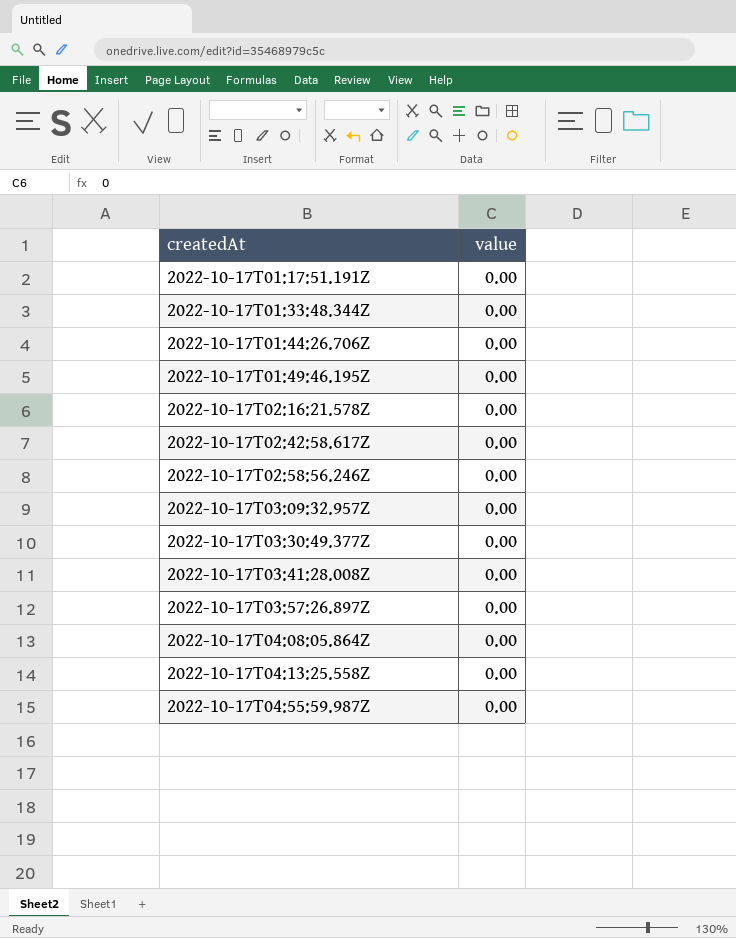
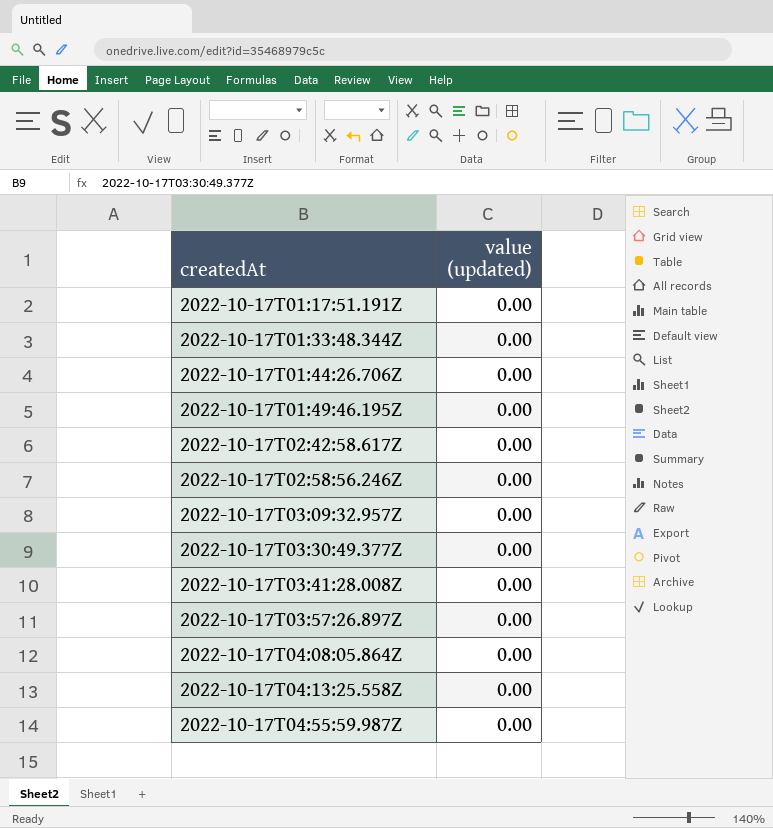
column name: value -> value (updated)
row 2022-10-17T02:16:21.578Z: 0.00 -> none

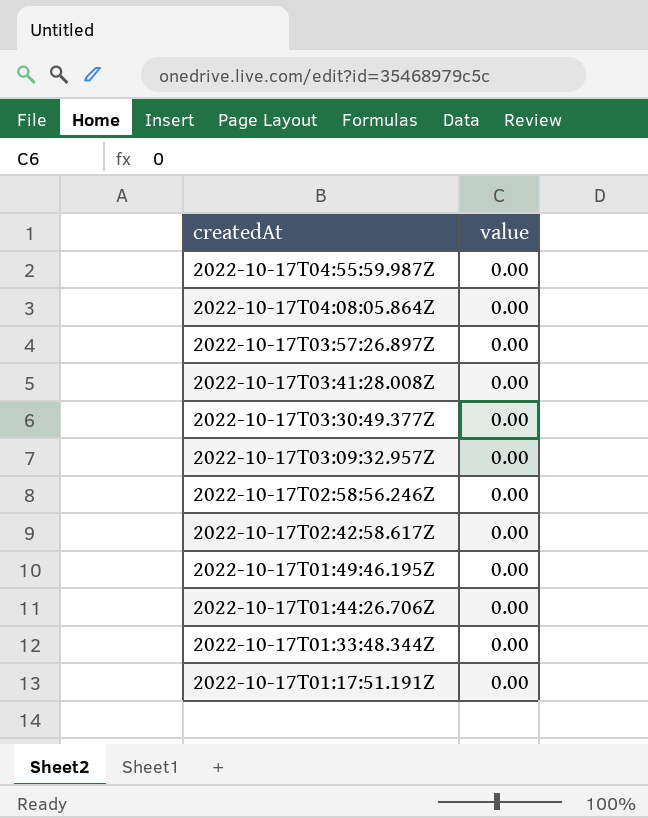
row order: createdAt ascending -> createdAt descending
column name: value (updated) -> value
row 2022-10-17T04:13:25.558Z: 0.00 -> none

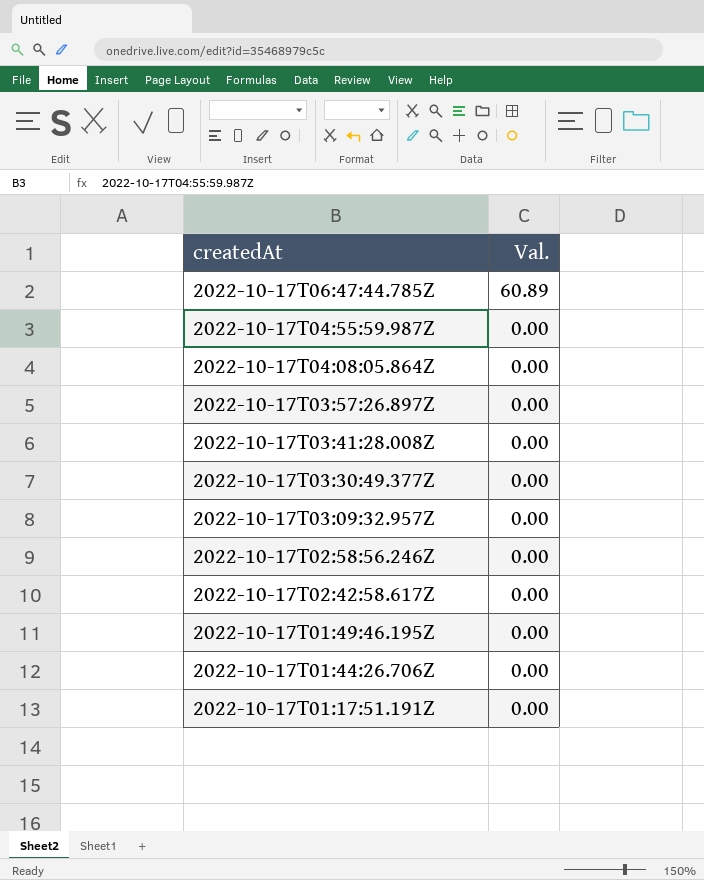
column name: value -> Val.
row 2022-10-17T01:33:48.344Z: 0.00 -> none
row 2022-10-17T06:47:44.785Z: none -> 60.89

